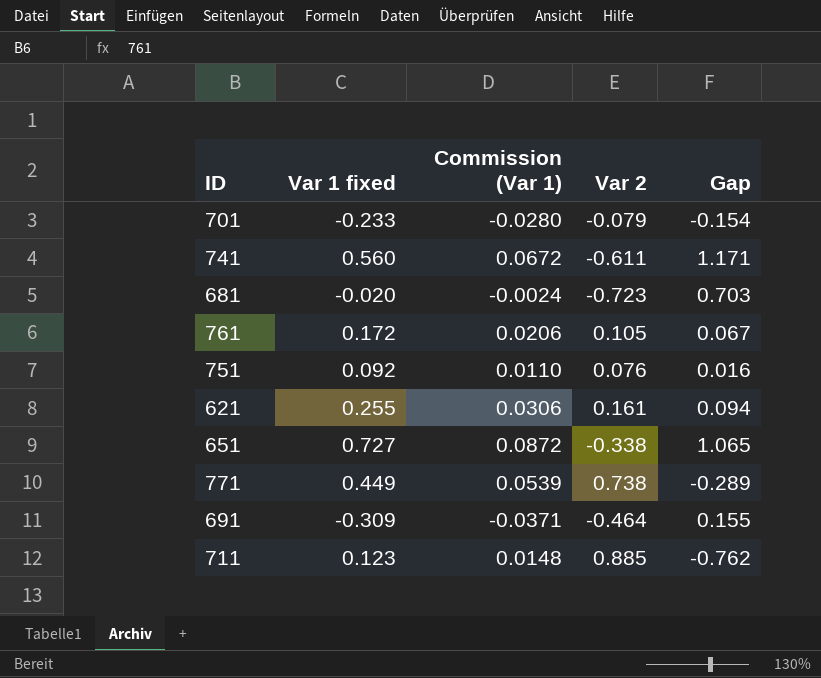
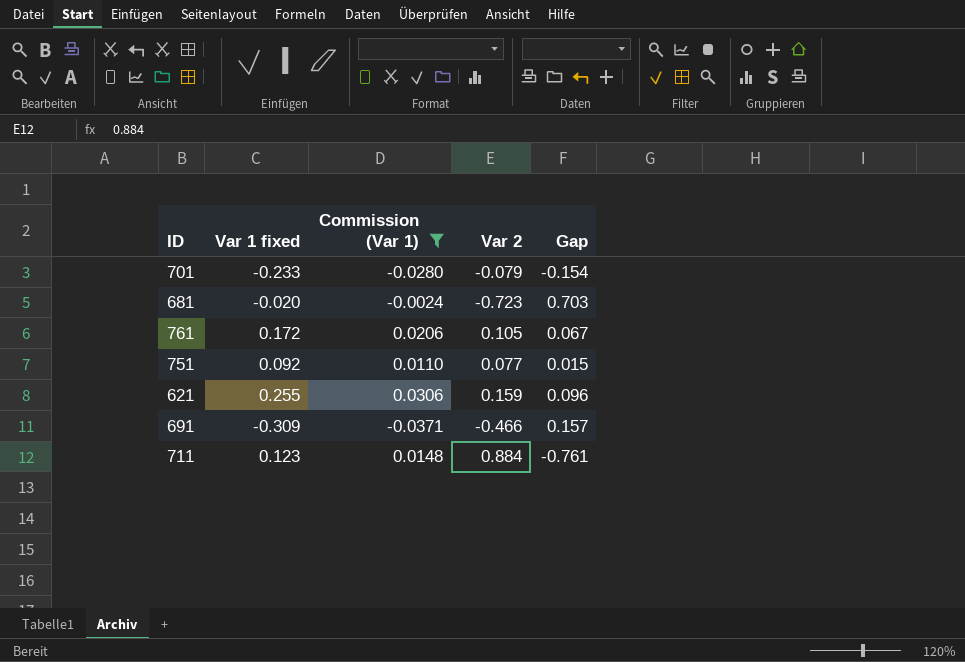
filter: none -> Commission (Var 1) <= 0.0306
751 | Var 2: 0.076 -> 0.077
751 | Gap: 0.016 -> 0.015
621 | Var 2: 0.161 -> 0.159
621 | Gap: 0.094 -> 0.096
691 | Var 2: -0.464 -> -0.466
691 | Gap: 0.155 -> 0.157
711 | Var 2: 0.885 -> 0.884
711 | Gap: -0.762 -> -0.761

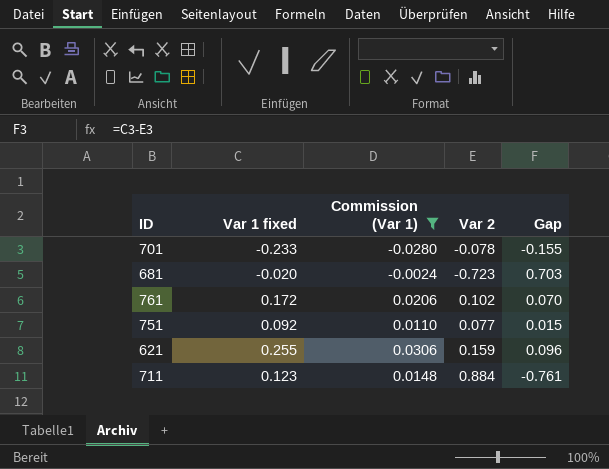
row 691: -0.309 | -0.0371 | -0.466 | 0.157 -> none
701 | Var 2: -0.079 -> -0.078
701 | Gap: -0.154 -> -0.155
761 | Var 2: 0.105 -> 0.102
761 | Gap: 0.067 -> 0.070

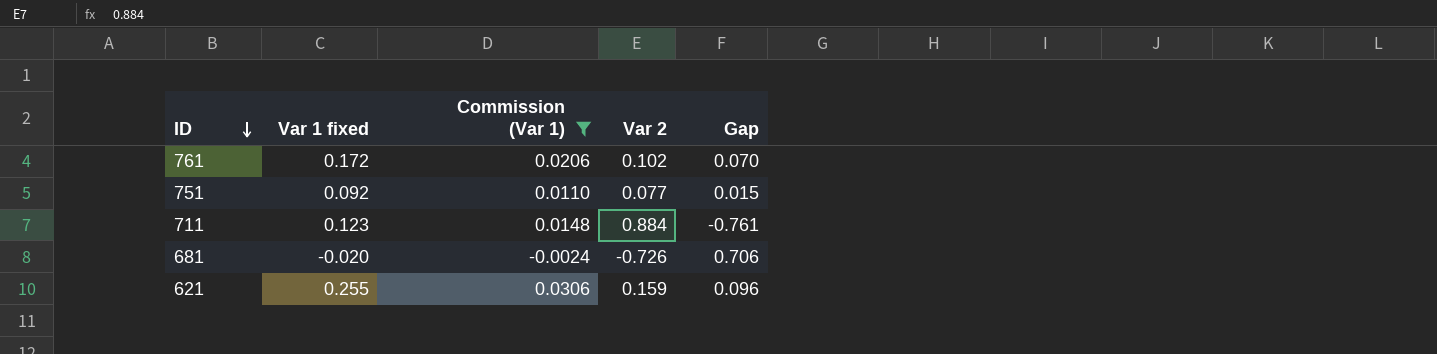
row order: none -> ID descending
row 701: -0.233 | -0.0280 | -0.078 | -0.155 -> none
681 | Var 2: -0.723 -> -0.726
681 | Gap: 0.703 -> 0.706

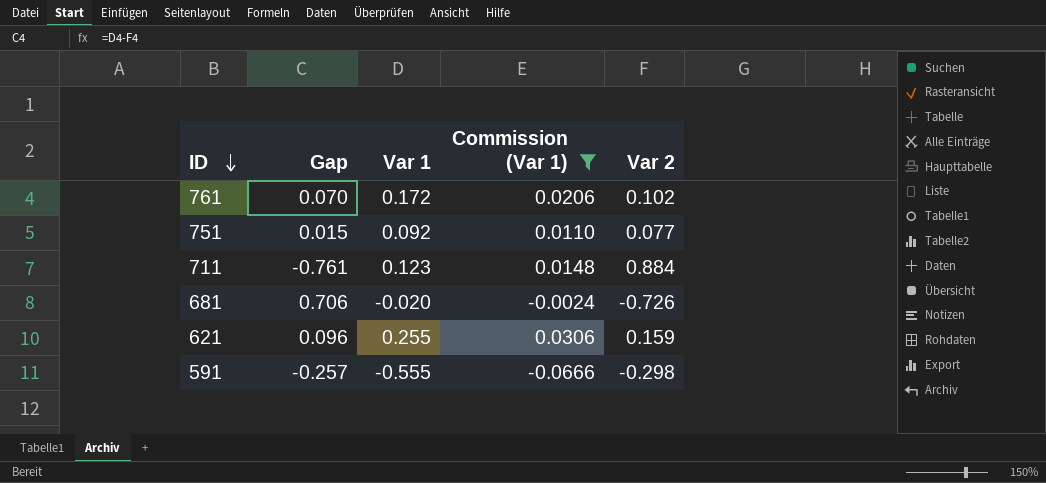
column Gap | position: 5 -> 2
column name: Var 1 fixed -> Var 1
row 591: none -> -0.257 | -0.555 | -0.0666 | -0.298

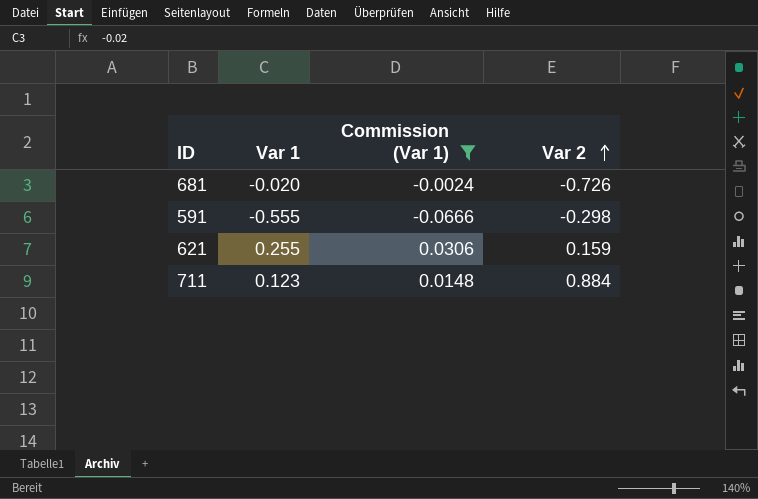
row order: ID descending -> Var 2 ascending
column Gap | formula: [Var 1] - [Var 2] -> none
row 761: 0.070 | 0.172 | 0.0206 | 0.102 -> none
row 751: 0.015 | 0.092 | 0.0110 | 0.077 -> none

